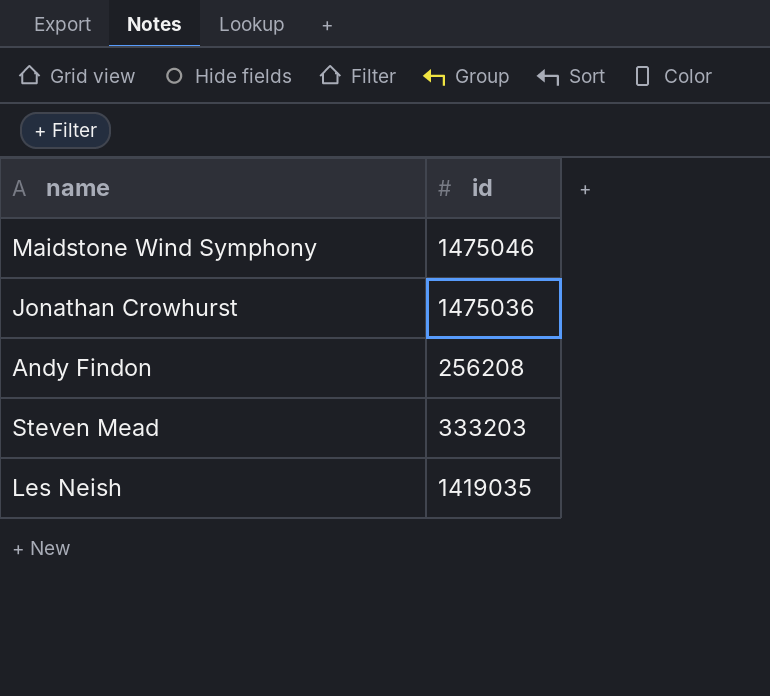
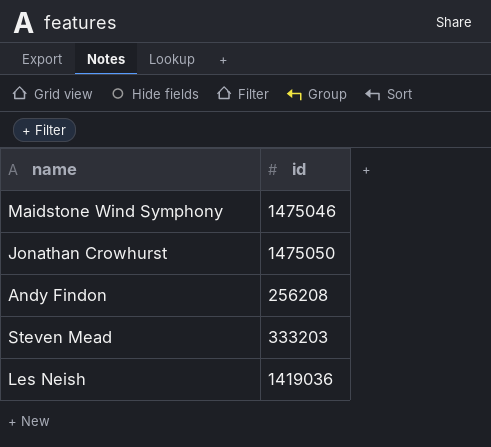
Jonathan Crowhurst | id: 1475036 -> 1475050
Les Neish | id: 1419035 -> 1419036

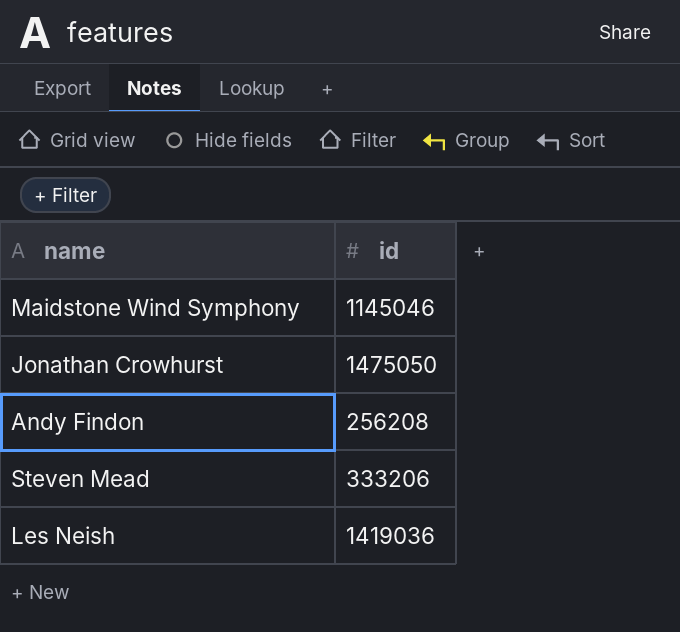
Maidstone Wind Symphony | id: 1475046 -> 1145046
Steven Mead | id: 333203 -> 333206

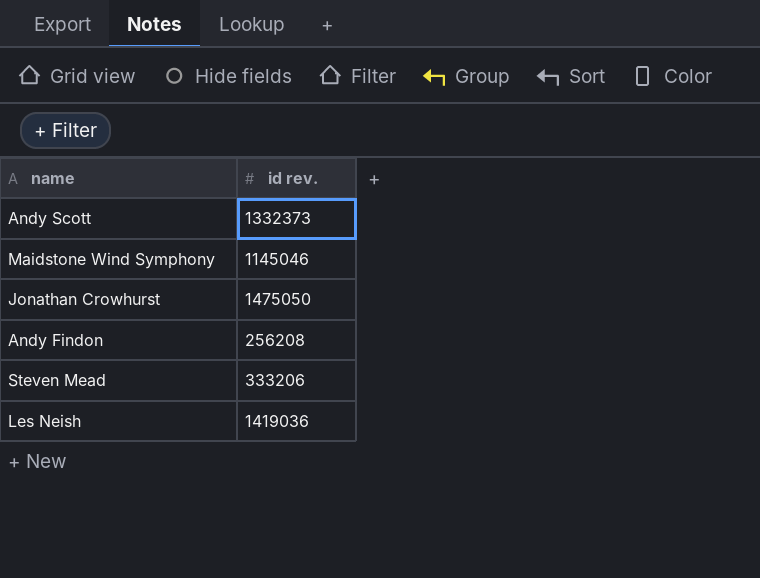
column name: id -> id rev.
row Andy Scott: none -> 1332373

